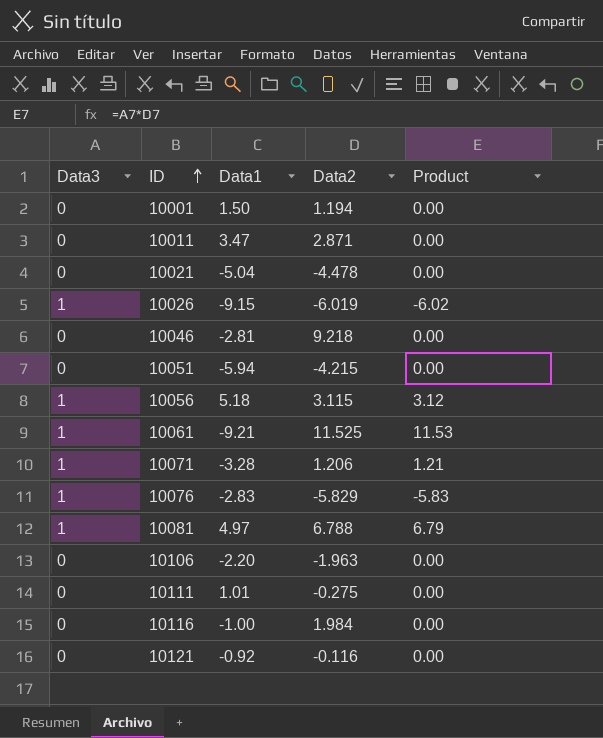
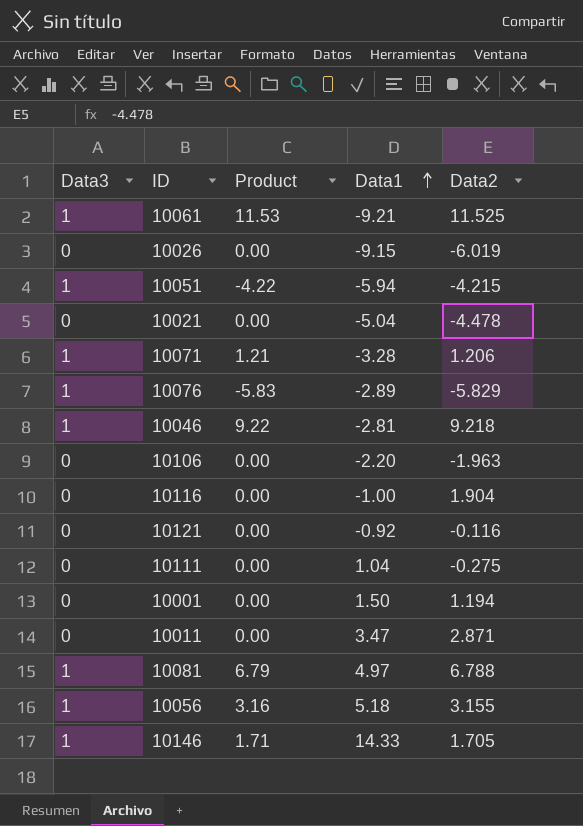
row order: ID ascending -> Data1 ascending
column Product | position: 5 -> 3
10026 | Data3: 1 -> 0
10026 | Product: -6.02 -> 0.00
10051 | Data3: 0 -> 1
10051 | Product: 0.00 -> -4.22
10076 | Data1: -2.83 -> -2.89
10046 | Data3: 0 -> 1
10046 | Product: 0.00 -> 9.22
10116 | Data2: 1.984 -> 1.904
10111 | Data1: 1.01 -> 1.04
10056 | Product: 3.12 -> 3.16
10056 | Data2: 3.115 -> 3.155
row 10146: none -> 1 | 1.71 | 14.33 | 1.705

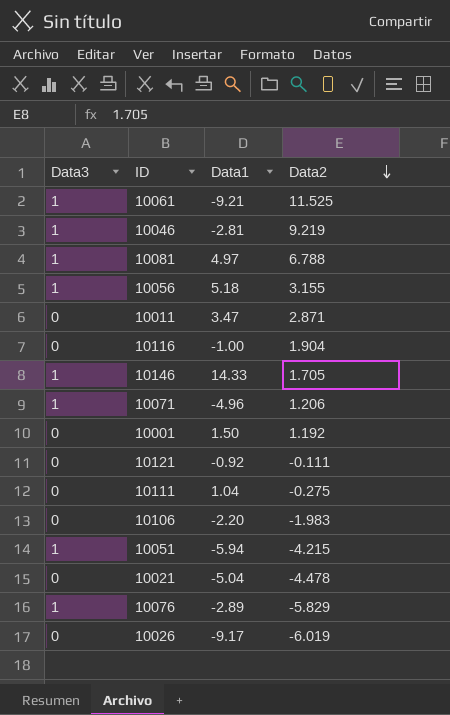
row order: Data1 ascending -> Data2 descending
column Product | formula: [Data3] * [Data2] -> none
10046 | Data2: 9.218 -> 9.219
10071 | Data1: -3.28 -> -4.96
10001 | Data2: 1.194 -> 1.192
10121 | Data2: -0.116 -> -0.111
10106 | Data2: -1.963 -> -1.983
10026 | Data1: -9.15 -> -9.17

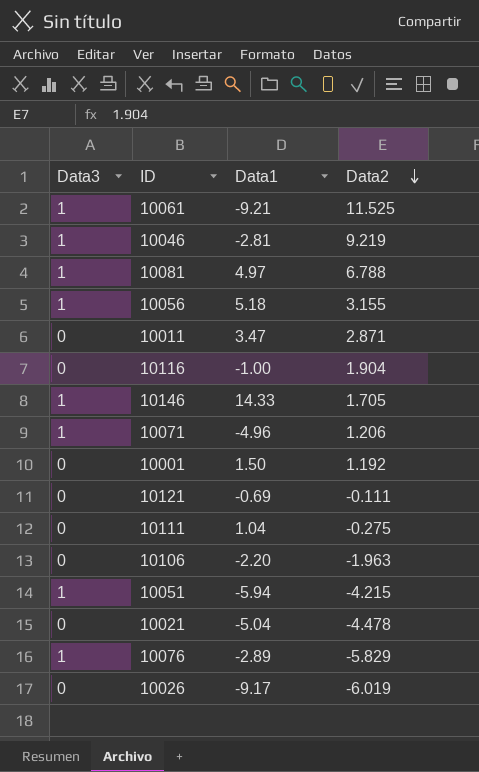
10121 | Data1: -0.92 -> -0.69
10106 | Data2: -1.983 -> -1.963

